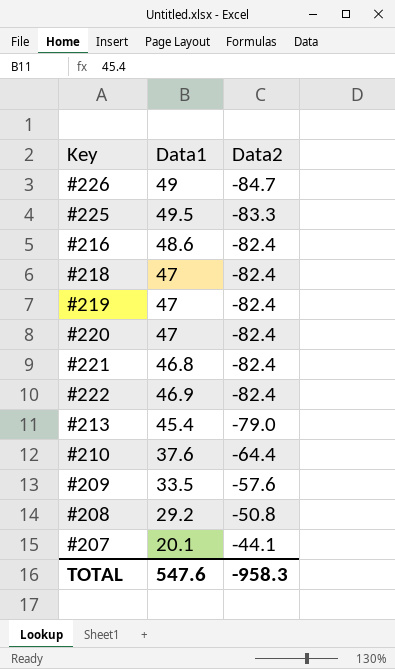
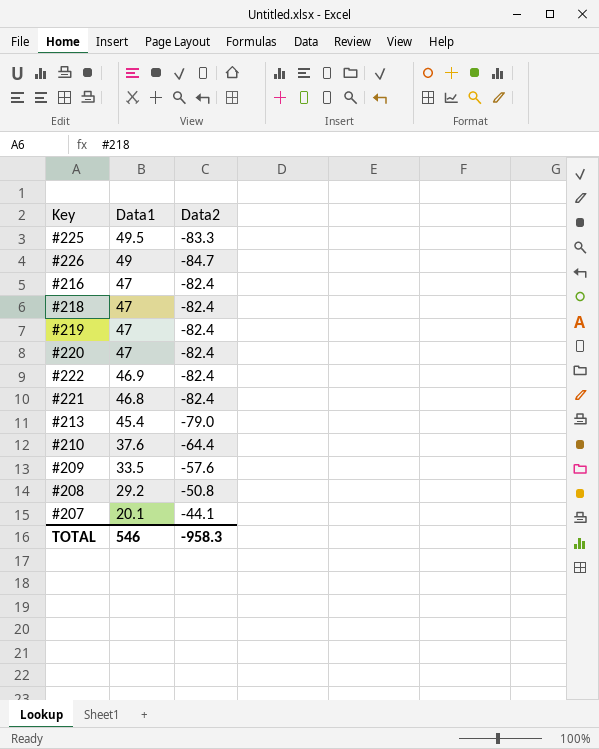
row order: Data2 ascending -> Data1 descending
#216 | Data1: 48.6 -> 47
TOTAL | Data1: 547.6 -> 546

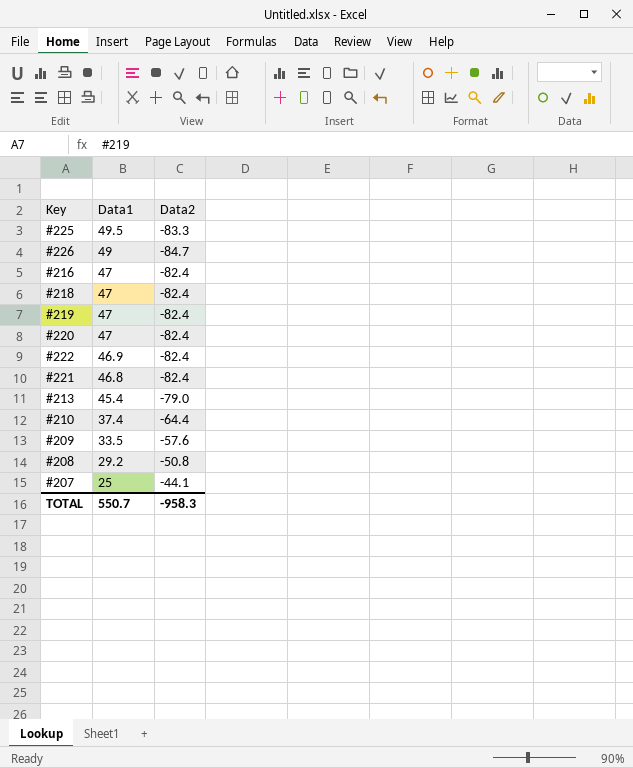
#210 | Data1: 37.6 -> 37.4
#207 | Data1: 20.1 -> 25
TOTAL | Data1: 546 -> 550.7

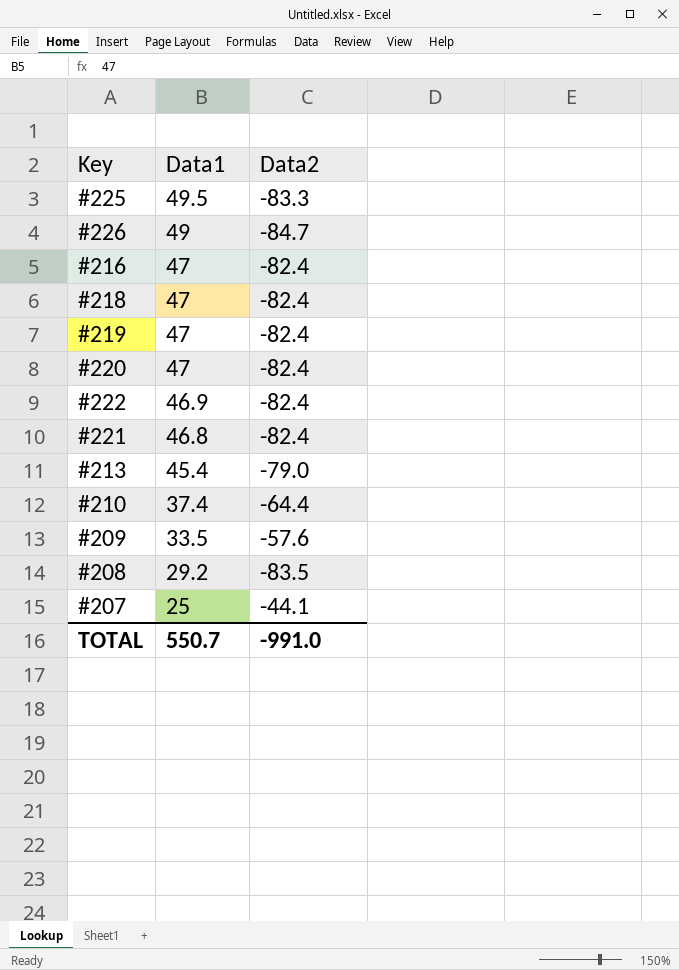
#208 | Data2: -50.8 -> -83.5
TOTAL | Data2: -958.3 -> -991.0

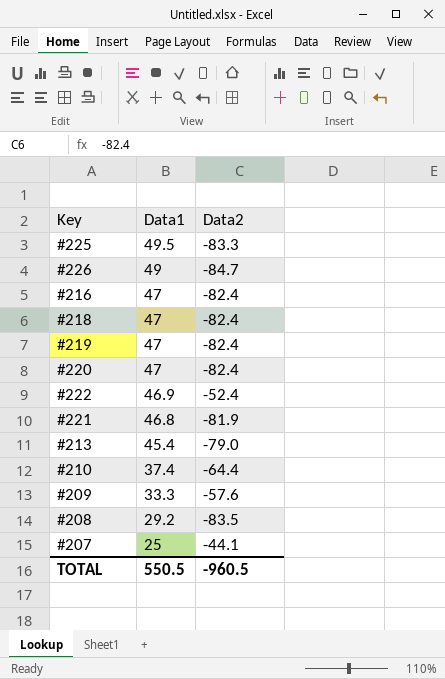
#222 | Data2: -82.4 -> -52.4
#221 | Data2: -82.4 -> -81.9
#209 | Data1: 33.5 -> 33.3
TOTAL | Data1: 550.7 -> 550.5
TOTAL | Data2: -991.0 -> -960.5

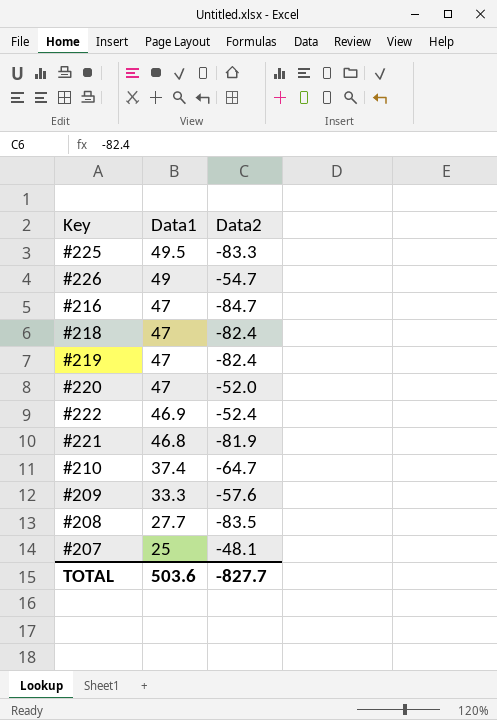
row #213: 45.4 | -79.0 -> none
#226 | Data2: -84.7 -> -54.7
#216 | Data2: -82.4 -> -84.7
#220 | Data2: -82.4 -> -52.0
#210 | Data2: -64.4 -> -64.7
#208 | Data1: 29.2 -> 27.7
#207 | Data2: -44.1 -> -48.1
TOTAL | Data1: 550.5 -> 503.6
TOTAL | Data2: -960.5 -> -827.7

